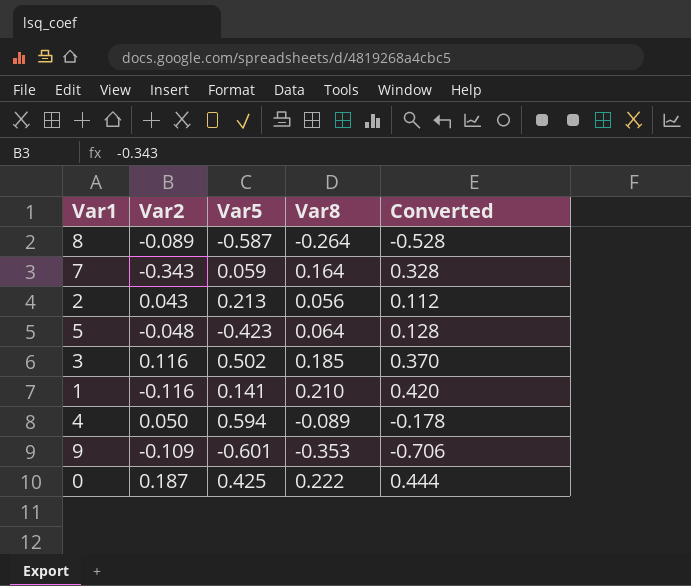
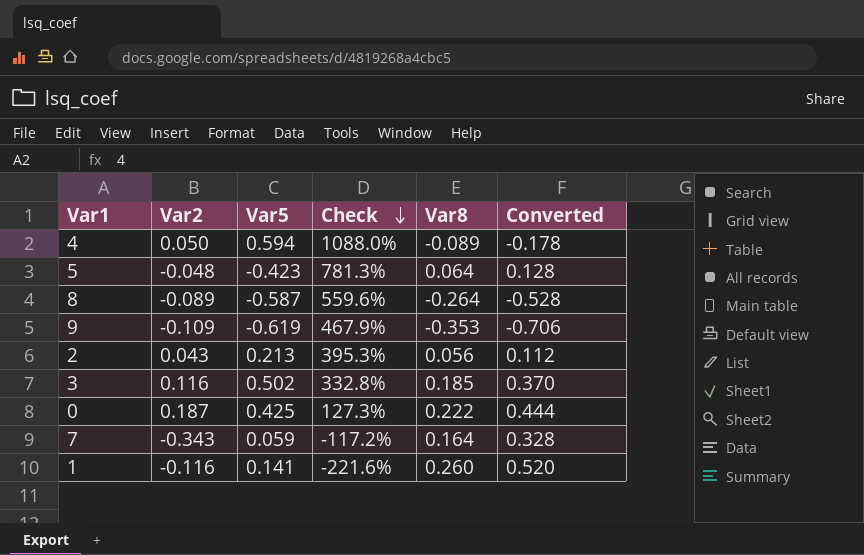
row order: none -> Check descending
column Check | formula: none -> ([Var5] - [Var2]) / [Var2]
9 | Var5: -0.601 -> -0.619
1 | Var8: 0.210 -> 0.260
1 | Converted: 0.420 -> 0.520

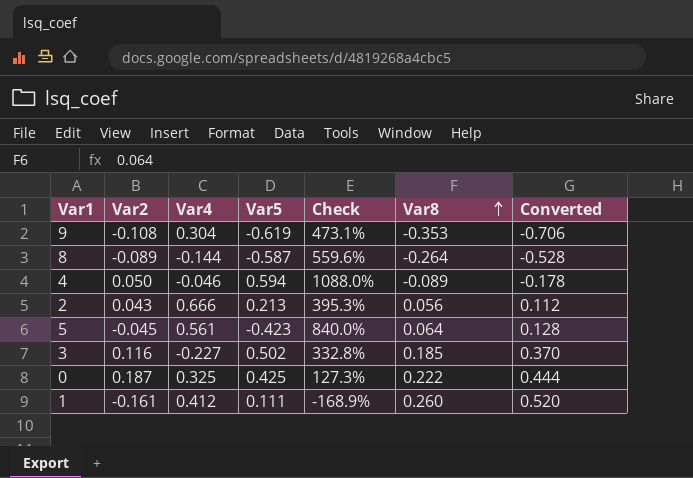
row order: Check descending -> Var8 ascending
column Var4 | position: none -> 3
row 7: -0.343 | 0.059 | -117.2% | 0.164 | 0.328 -> none
9 | Var2: -0.109 -> -0.108
9 | Check: 467.9% -> 473.1%
5 | Var2: -0.048 -> -0.045
5 | Check: 781.3% -> 840.0%
1 | Var2: -0.116 -> -0.161
1 | Var5: 0.141 -> 0.111
1 | Check: -221.6% -> -168.9%

